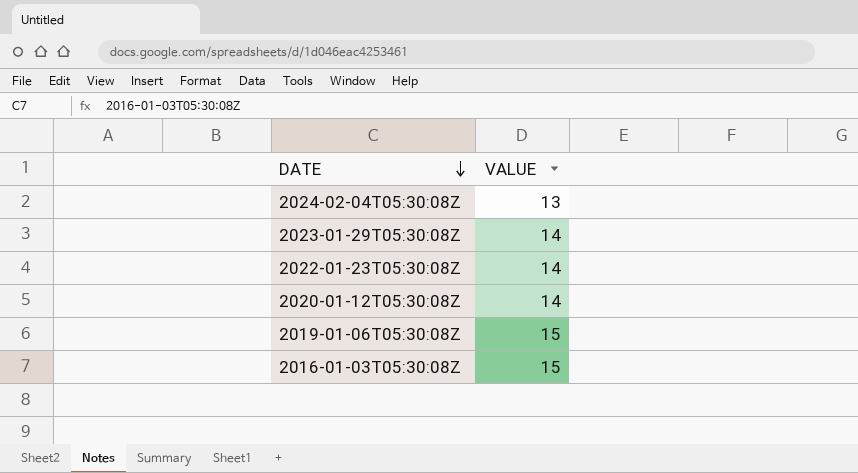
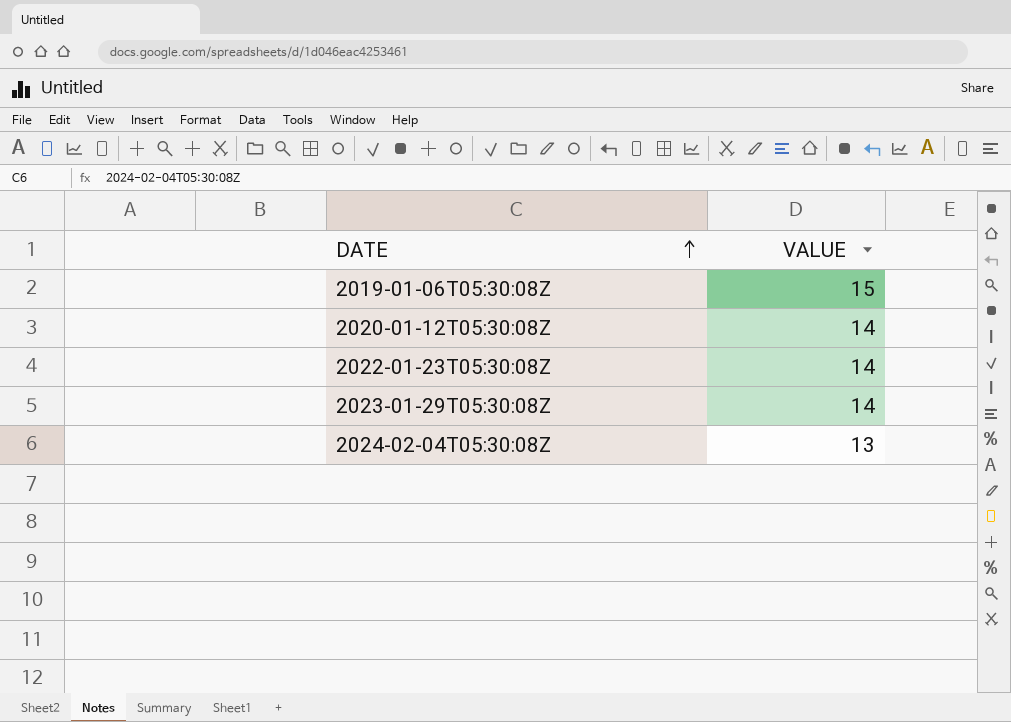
row order: DATE descending -> DATE ascending
row 2016-01-03T05:30:08Z: 15 -> none

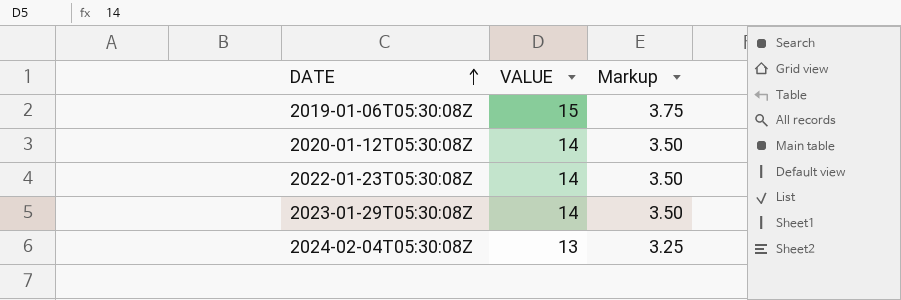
column Markup | formula: none -> [VALUE] * 0.25

